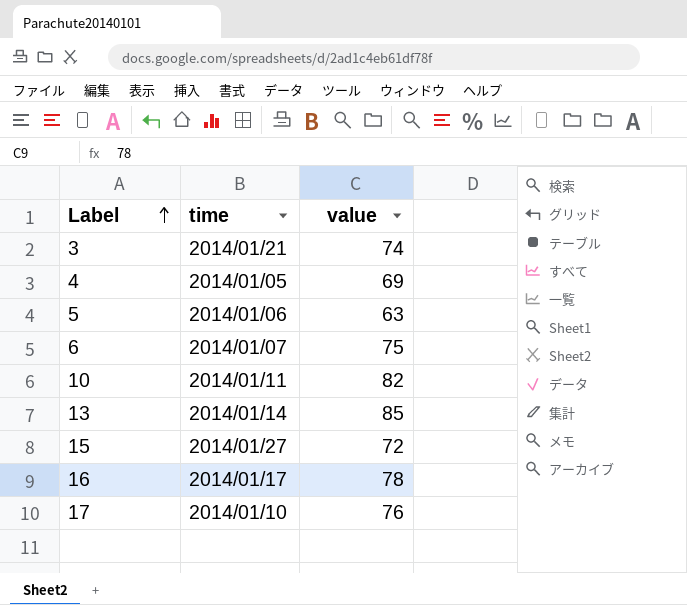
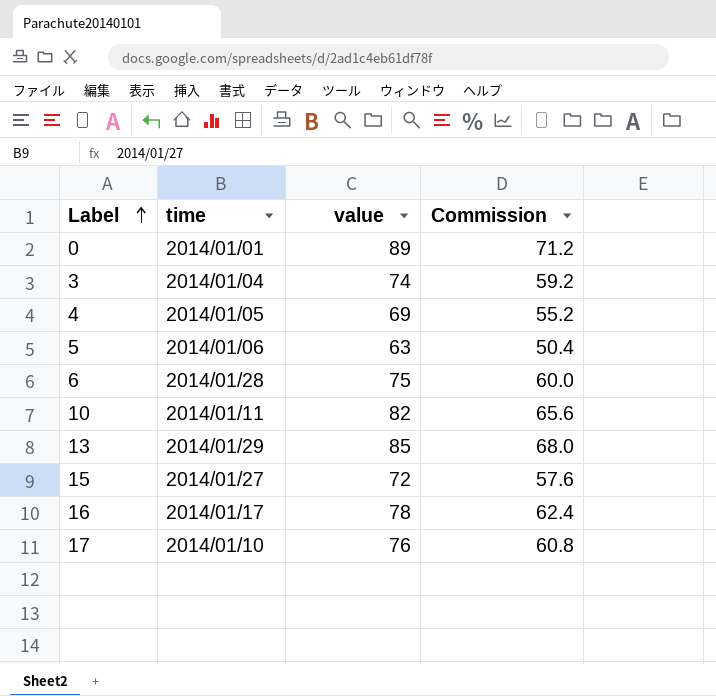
column Commission | formula: none -> [value] * 0.8
row 0: none -> 2014/01/01 | 89 | 71.2
3 | time: 2014/01/21 -> 2014/01/04
6 | time: 2014/01/07 -> 2014/01/28
13 | time: 2014/01/14 -> 2014/01/29

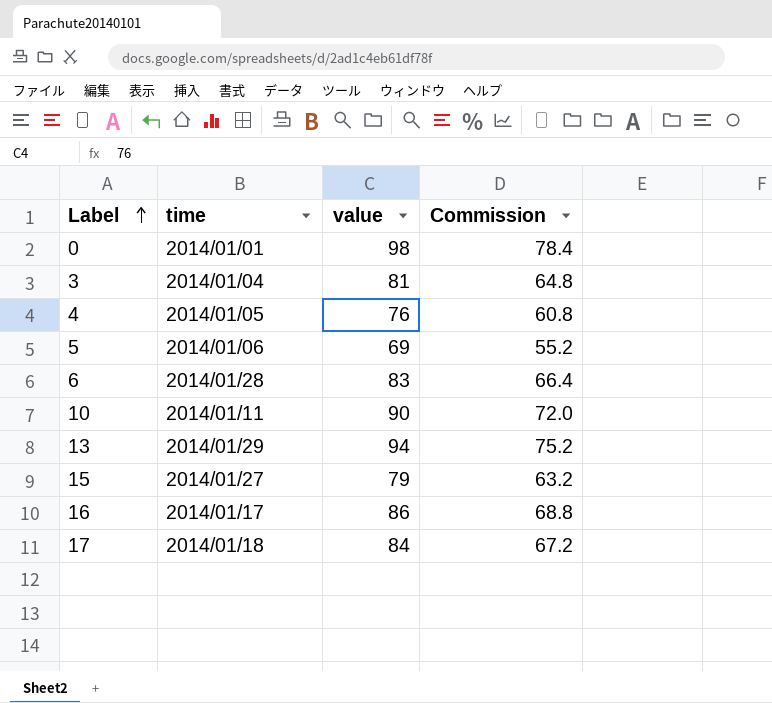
0 | value: 89 -> 98
0 | Commission: 71.2 -> 78.4
3 | value: 74 -> 81
3 | Commission: 59.2 -> 64.8
4 | value: 69 -> 76
4 | Commission: 55.2 -> 60.8
5 | value: 63 -> 69
5 | Commission: 50.4 -> 55.2
6 | value: 75 -> 83
6 | Commission: 60.0 -> 66.4
10 | value: 82 -> 90
10 | Commission: 65.6 -> 72.0
13 | value: 85 -> 94
13 | Commission: 68.0 -> 75.2
15 | value: 72 -> 79
15 | Commission: 57.6 -> 63.2
16 | value: 78 -> 86
16 | Commission: 62.4 -> 68.8
17 | time: 2014/01/10 -> 2014/01/18
17 | value: 76 -> 84
17 | Commission: 60.8 -> 67.2

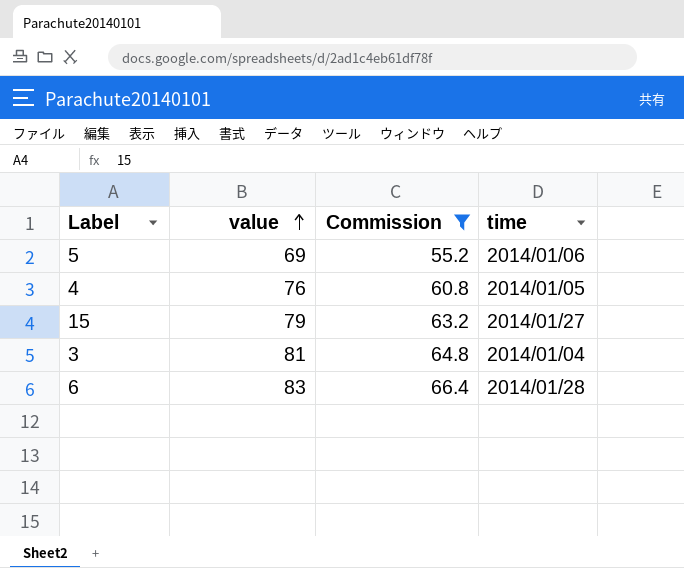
filter: none -> Commission <= 66.4
row order: Label ascending -> value ascending
column time | position: 2 -> 4

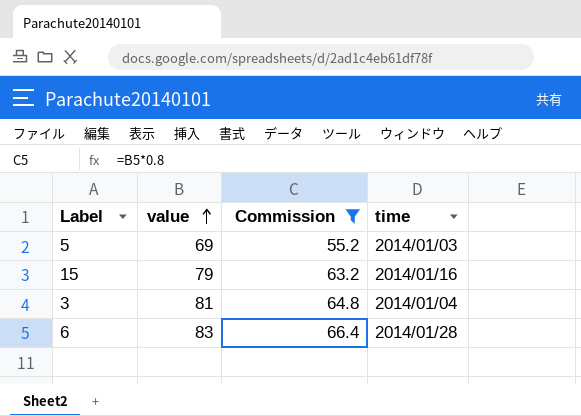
row 4: 76 | 60.8 | 2014/01/05 -> none
5 | time: 2014/01/06 -> 2014/01/03
15 | time: 2014/01/27 -> 2014/01/16

